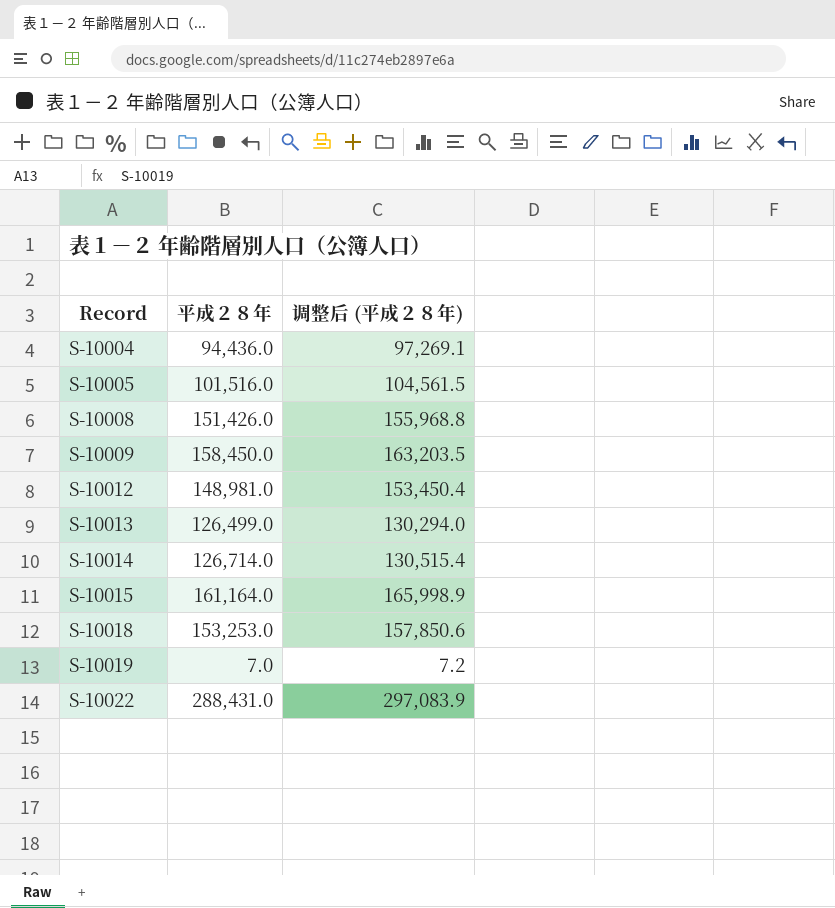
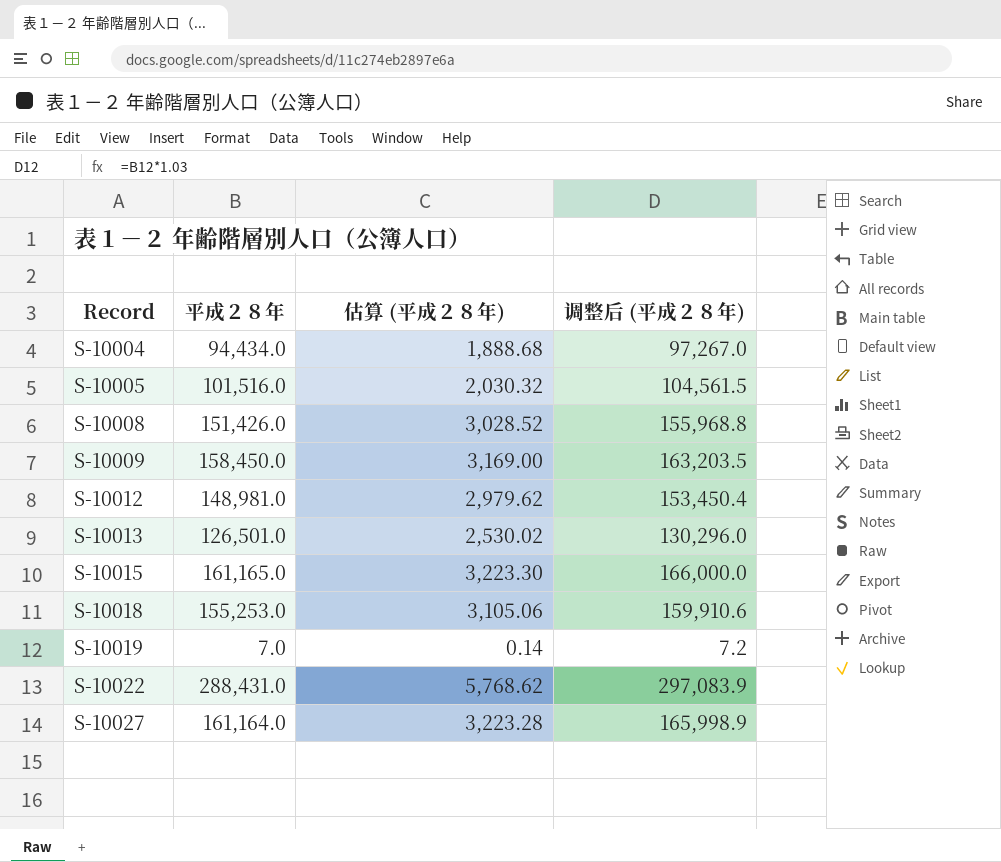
column 估算 (平成２８年) | formula: none -> [平成２８年] * 0.02
row S-10014: 126,714.0 | 130,515.4 -> none
S-10004 | 平成２８年: 94,436.0 -> 94,434.0
S-10004 | 调整后 (平成２８年): 97,269.1 -> 97,267.0
S-10013 | 平成２８年: 126,499.0 -> 126,501.0
S-10013 | 调整后 (平成２８年): 130,294.0 -> 130,296.0
S-10015 | 平成２８年: 161,164.0 -> 161,165.0
S-10015 | 调整后 (平成２８年): 165,998.9 -> 166,000.0
S-10018 | 平成２８年: 153,253.0 -> 155,253.0
S-10018 | 调整后 (平成２８年): 157,850.6 -> 159,910.6
row S-10027: none -> 161,164.0 | 3,223.28 | 165,998.9

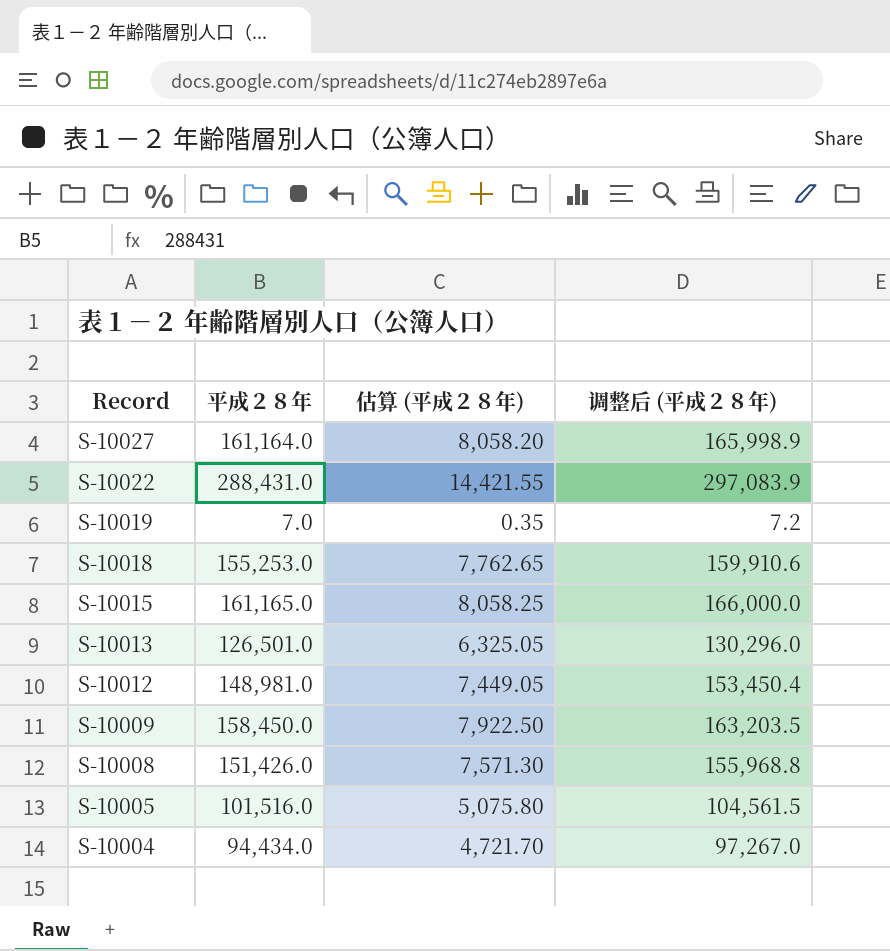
row order: Record ascending -> Record descending
column 估算 (平成２８年) | formula: [平成２８年] * 0.02 -> [平成２８年] * 0.05

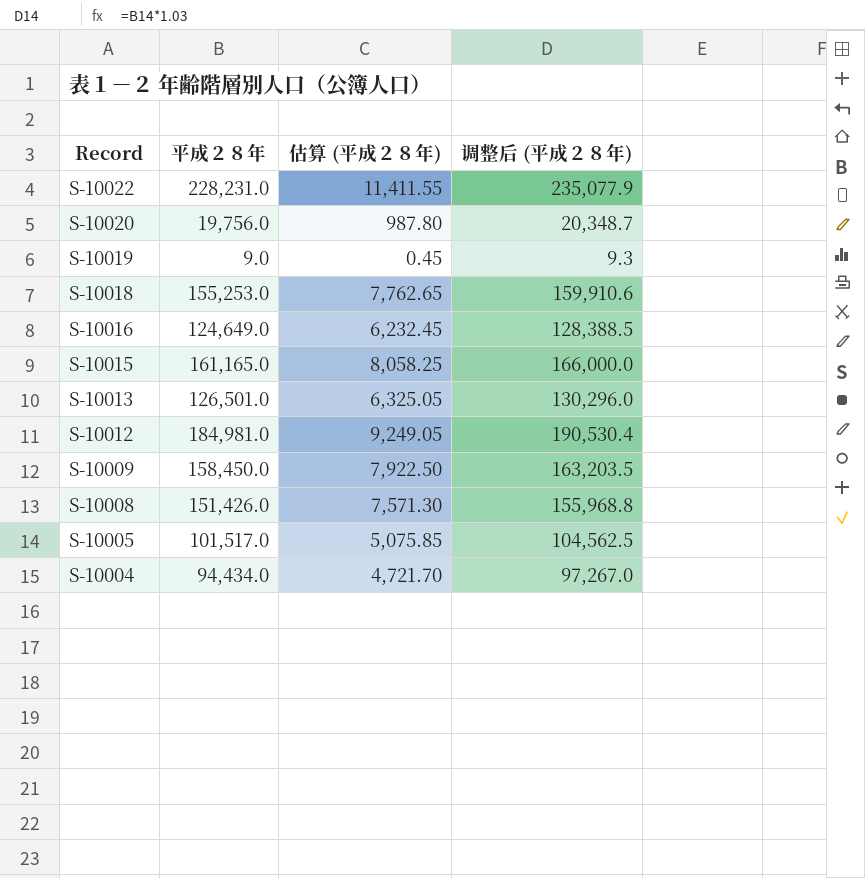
row S-10027: 161,164.0 | 8,058.20 | 165,998.9 -> none
S-10022 | 平成２８年: 288,431.0 -> 228,231.0
S-10022 | 估算 (平成２８年): 14,421.55 -> 11,411.55
S-10022 | 调整后 (平成２８年): 297,083.9 -> 235,077.9
row S-10020: none -> 19,756.0 | 987.80 | 20,348.7
S-10019 | 平成２８年: 7.0 -> 9.0
S-10019 | 估算 (平成２８年): 0.35 -> 0.45
S-10019 | 调整后 (平成２８年): 7.2 -> 9.3
row S-10016: none -> 124,649.0 | 6,232.45 | 128,388.5
S-10012 | 平成２８年: 148,981.0 -> 184,981.0
S-10012 | 估算 (平成２８年): 7,449.05 -> 9,249.05
S-10012 | 调整后 (平成２８年): 153,450.4 -> 190,530.4
S-10005 | 平成２８年: 101,516.0 -> 101,517.0
S-10005 | 估算 (平成２８年): 5,075.80 -> 5,075.85
S-10005 | 调整后 (平成２８年): 104,561.5 -> 104,562.5

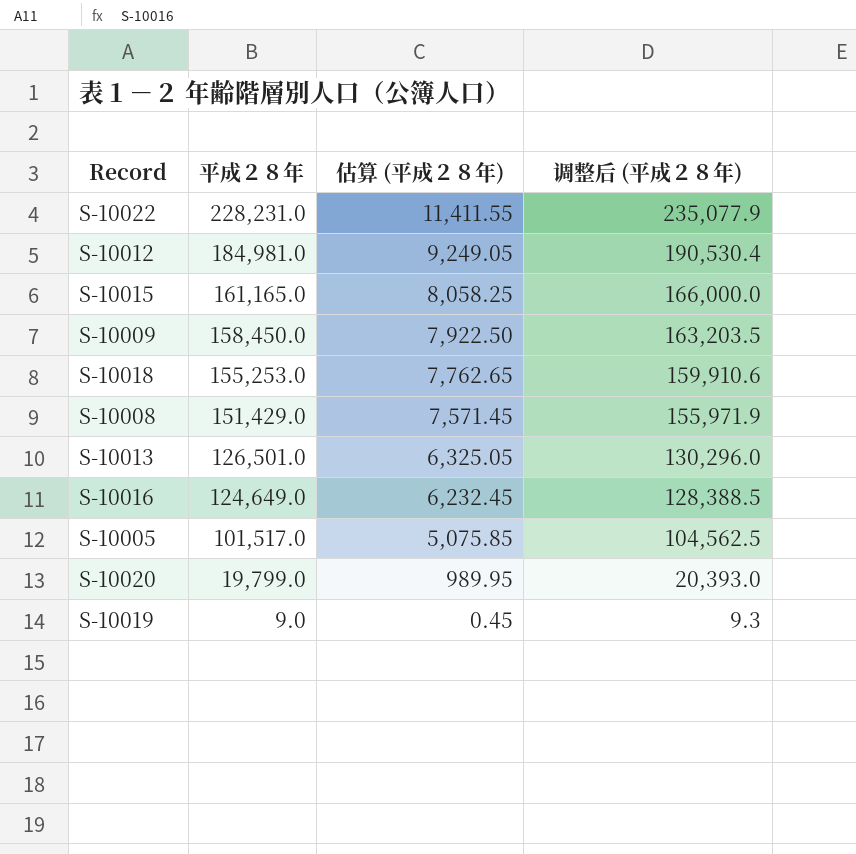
row order: Record descending -> 平成２８年 descending
row S-10004: 94,434.0 | 4,721.70 | 97,267.0 -> none
S-10008 | 平成２８年: 151,426.0 -> 151,429.0
S-10008 | 估算 (平成２８年): 7,571.30 -> 7,571.45
S-10008 | 调整后 (平成２８年): 155,968.8 -> 155,971.9
S-10020 | 平成２８年: 19,756.0 -> 19,799.0
S-10020 | 估算 (平成２８年): 987.80 -> 989.95
S-10020 | 调整后 (平成２８年): 20,348.7 -> 20,393.0

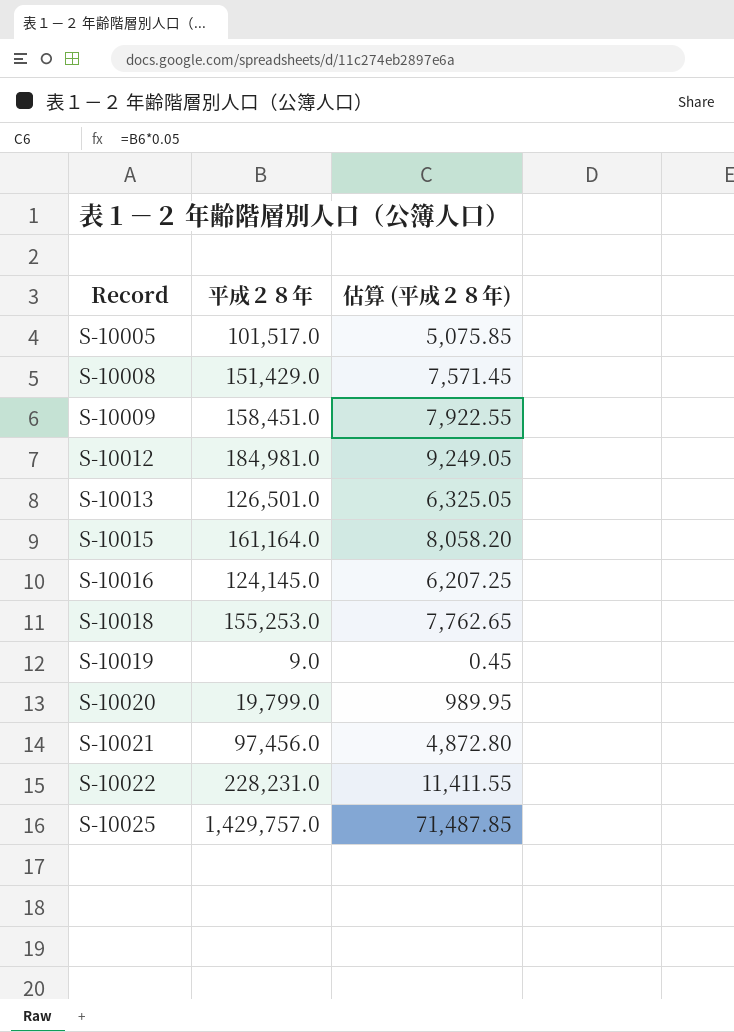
row order: 平成２８年 descending -> Record ascending
column 调整后 (平成２８年) | formula: [平成２８年] * 1.03 -> none
S-10009 | 平成２８年: 158,450.0 -> 158,451.0
S-10009 | 估算 (平成２８年): 7,922.50 -> 7,922.55
S-10015 | 平成２８年: 161,165.0 -> 161,164.0
S-10015 | 估算 (平成２８年): 8,058.25 -> 8,058.20
S-10016 | 平成２８年: 124,649.0 -> 124,145.0
S-10016 | 估算 (平成２８年): 6,232.45 -> 6,207.25
row S-10021: none -> 97,456.0 | 4,872.80
row S-10025: none -> 1,429,757.0 | 71,487.85

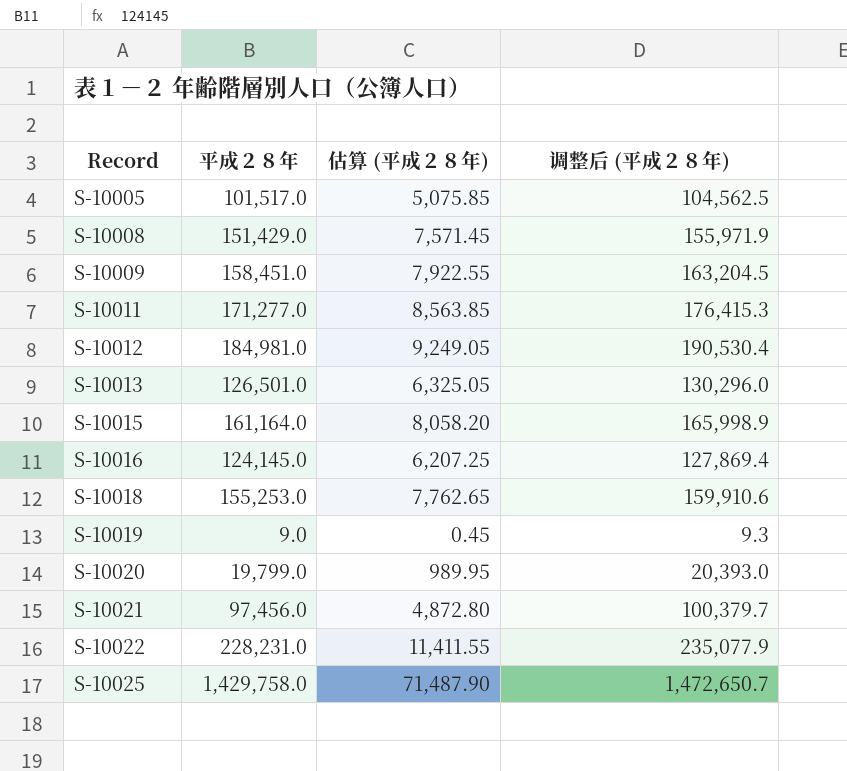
column 调整后 (平成２８年) | formula: none -> [平成２８年] * 1.03
row S-10011: none -> 171,277.0 | 8,563.85 | 176,415.3
S-10025 | 平成２８年: 1,429,757.0 -> 1,429,758.0
S-10025 | 估算 (平成２８年): 71,487.85 -> 71,487.90

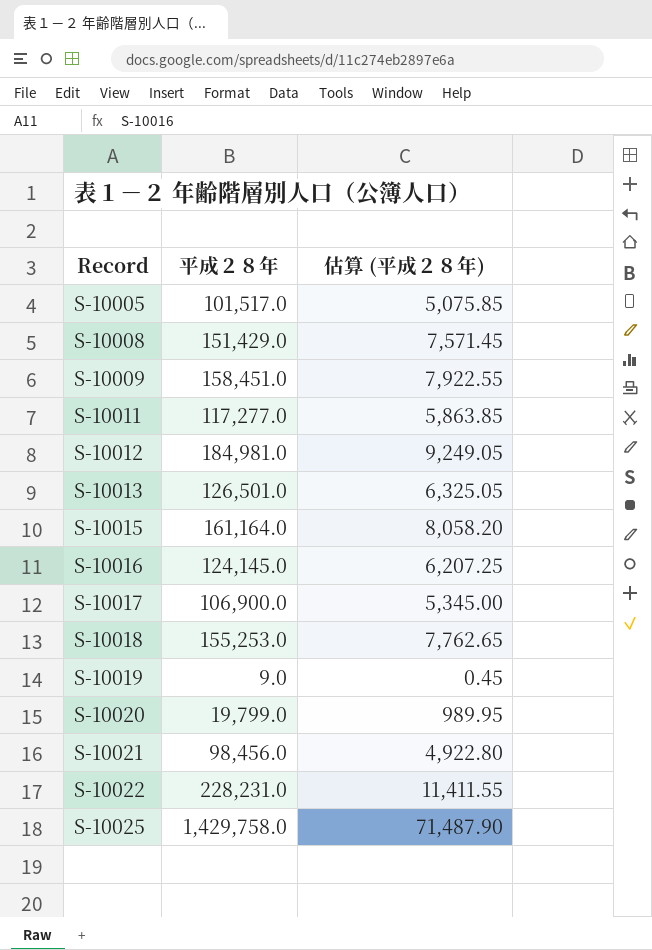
column 调整后 (平成２８年) | formula: [平成２８年] * 1.03 -> none
S-10011 | 平成２８年: 171,277.0 -> 117,277.0
S-10011 | 估算 (平成２８年): 8,563.85 -> 5,863.85
row S-10017: none -> 106,900.0 | 5,345.00
S-10021 | 平成２８年: 97,456.0 -> 98,456.0
S-10021 | 估算 (平成２８年): 4,872.80 -> 4,922.80

